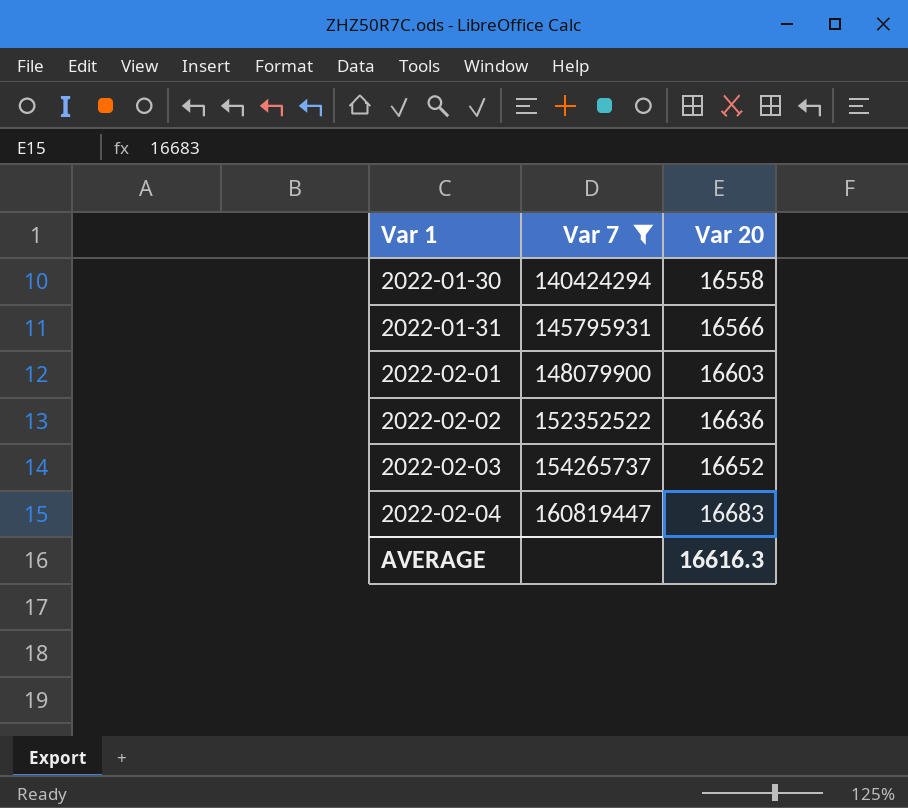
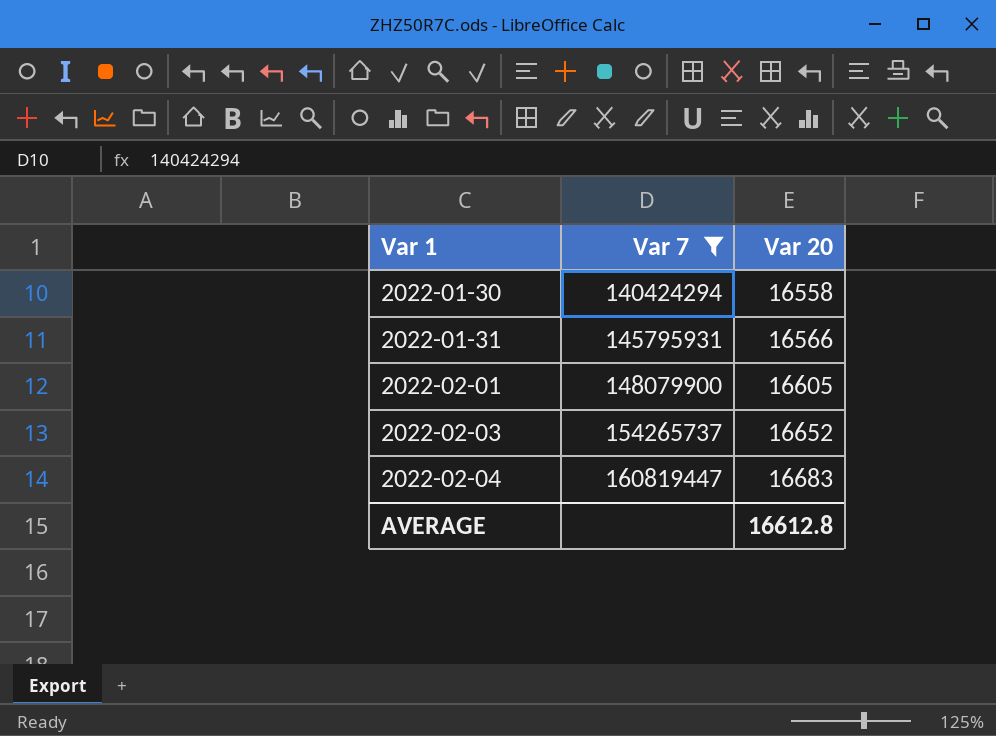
row 2022-02-02: 152352522 | 16636 -> none
2022-02-01 | Var 20: 16603 -> 16605
AVERAGE | Var 20: 16616.3 -> 16612.8

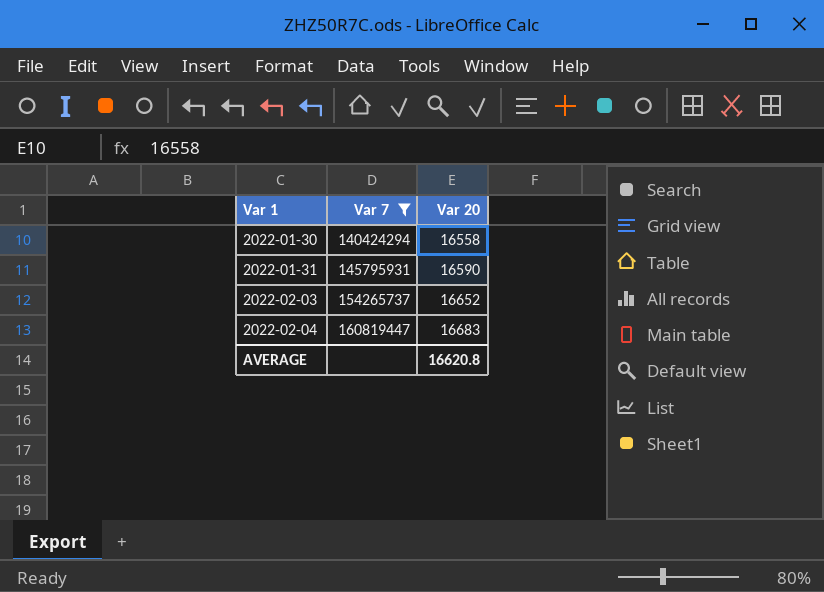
row 2022-02-01: 148079900 | 16605 -> none
2022-01-31 | Var 20: 16566 -> 16590
AVERAGE | Var 20: 16612.8 -> 16620.8

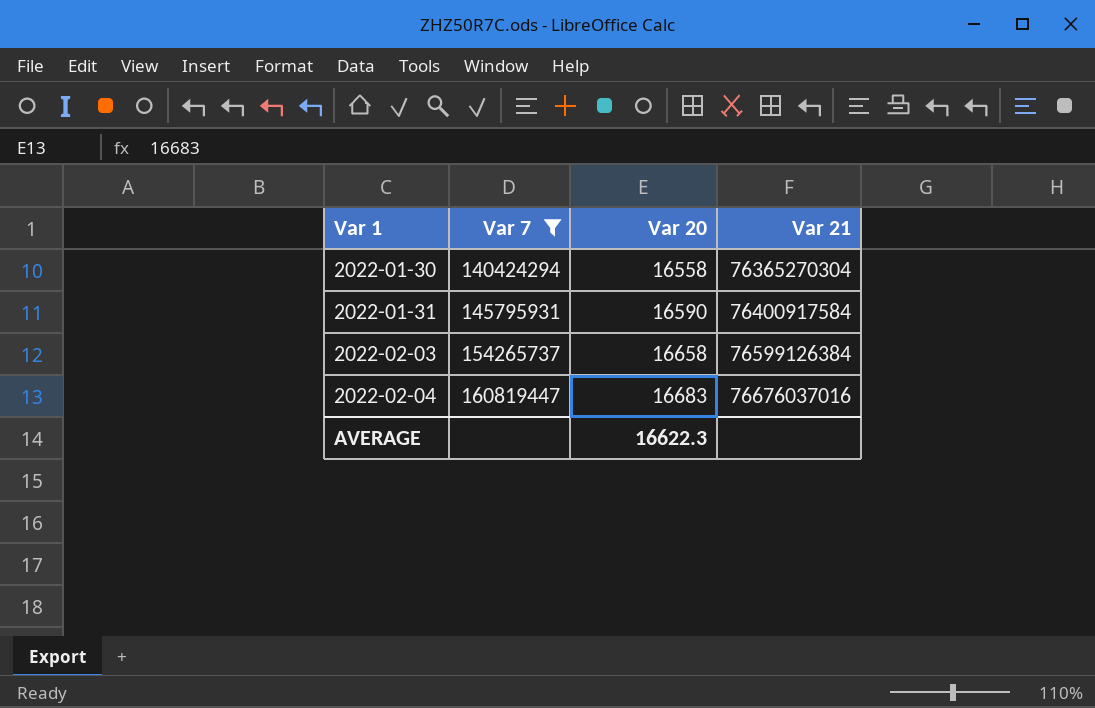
column Var 21 | position: none -> 4
2022-02-03 | Var 20: 16652 -> 16658
AVERAGE | Var 20: 16620.8 -> 16622.3

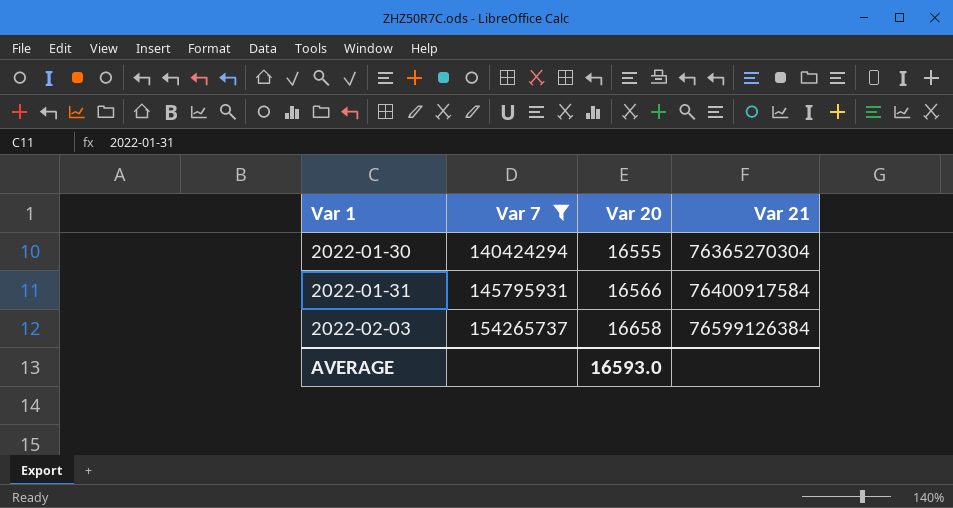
row 2022-02-04: 160819447 | 16683 | 76676037016 -> none
2022-01-30 | Var 20: 16558 -> 16555
2022-01-31 | Var 20: 16590 -> 16566
AVERAGE | Var 20: 16622.3 -> 16593.0

